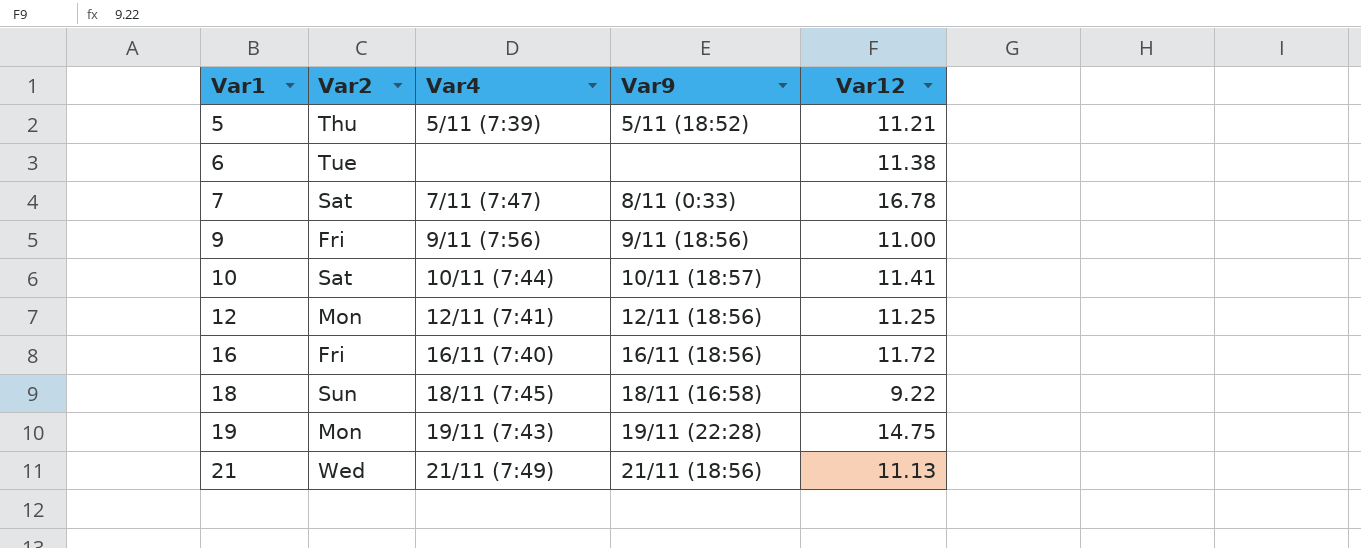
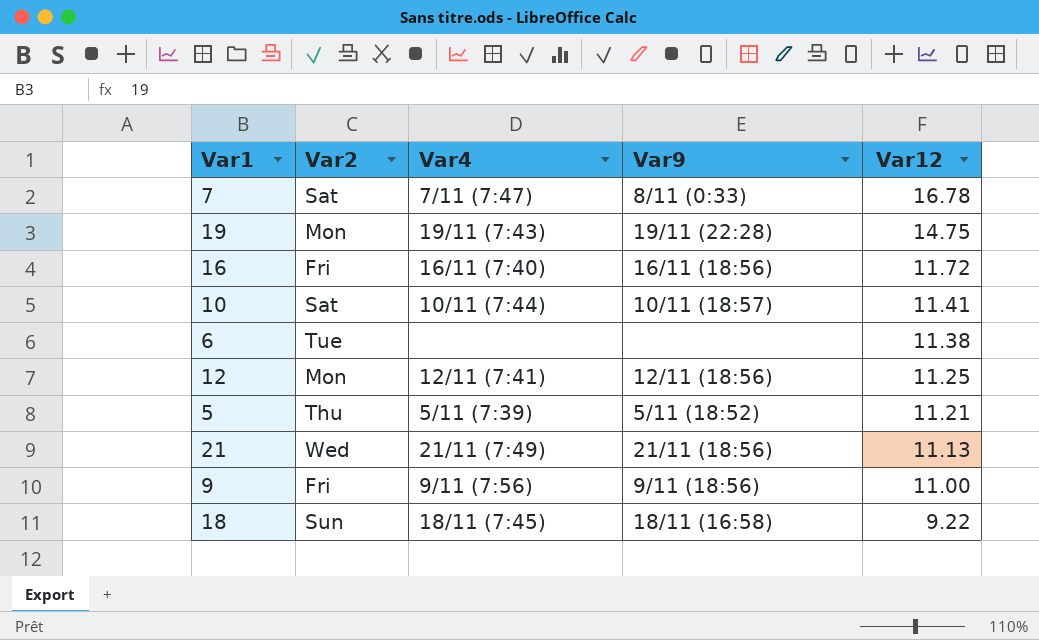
row order: Var1 ascending -> Var12 descending

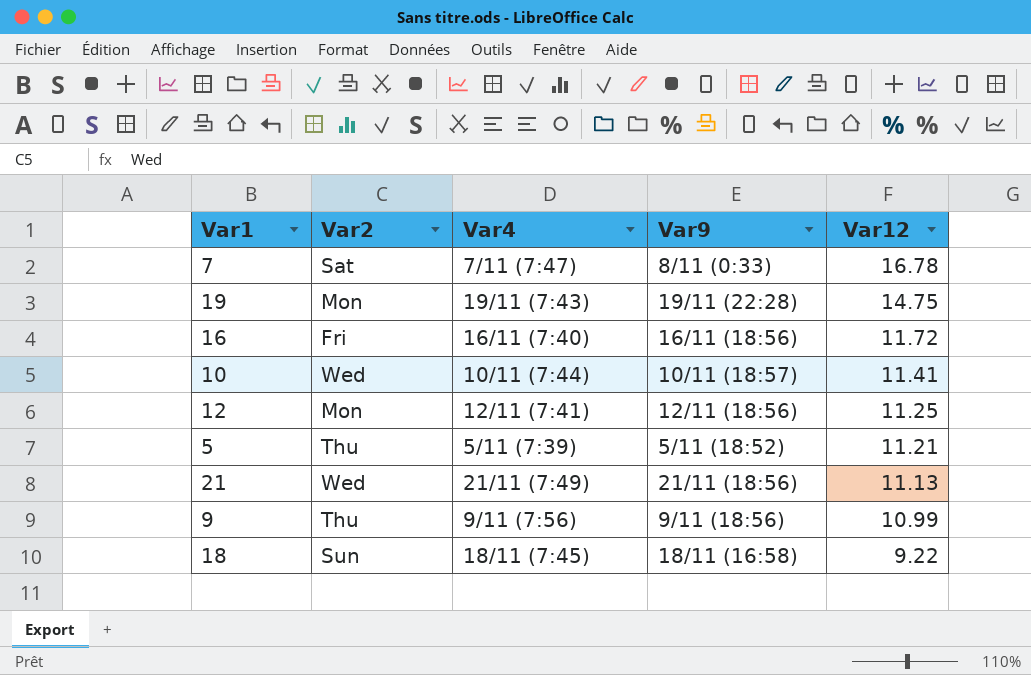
row 6: Tue | none | none | 11.38 -> none
10 | Var2: Sat -> Wed
9 | Var2: Fri -> Thu
9 | Var12: 11.00 -> 10.99

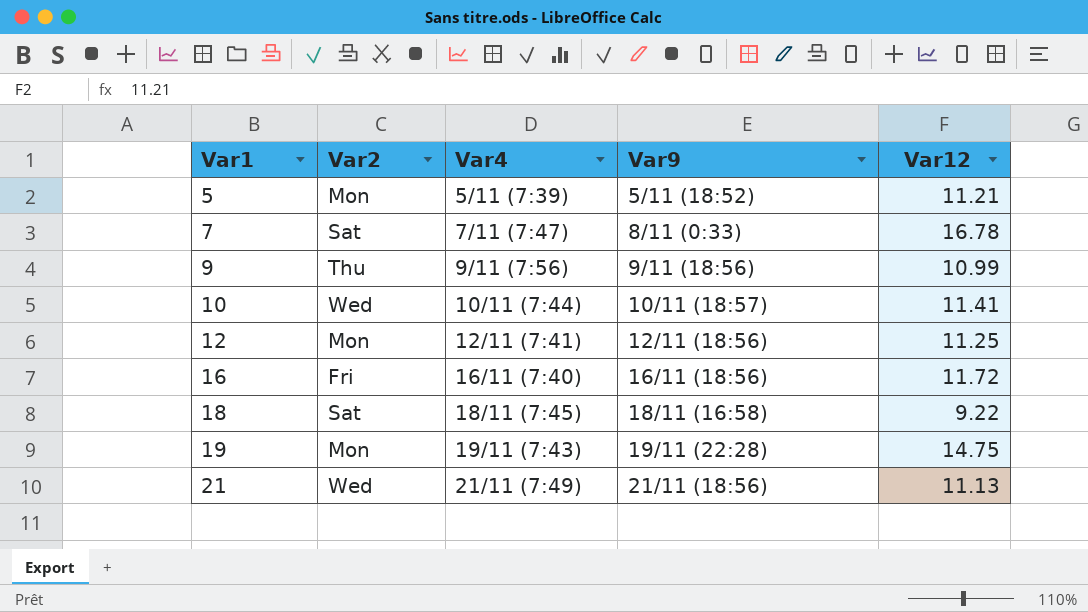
row order: Var12 descending -> Var1 ascending
5 | Var2: Thu -> Mon
18 | Var2: Sun -> Sat

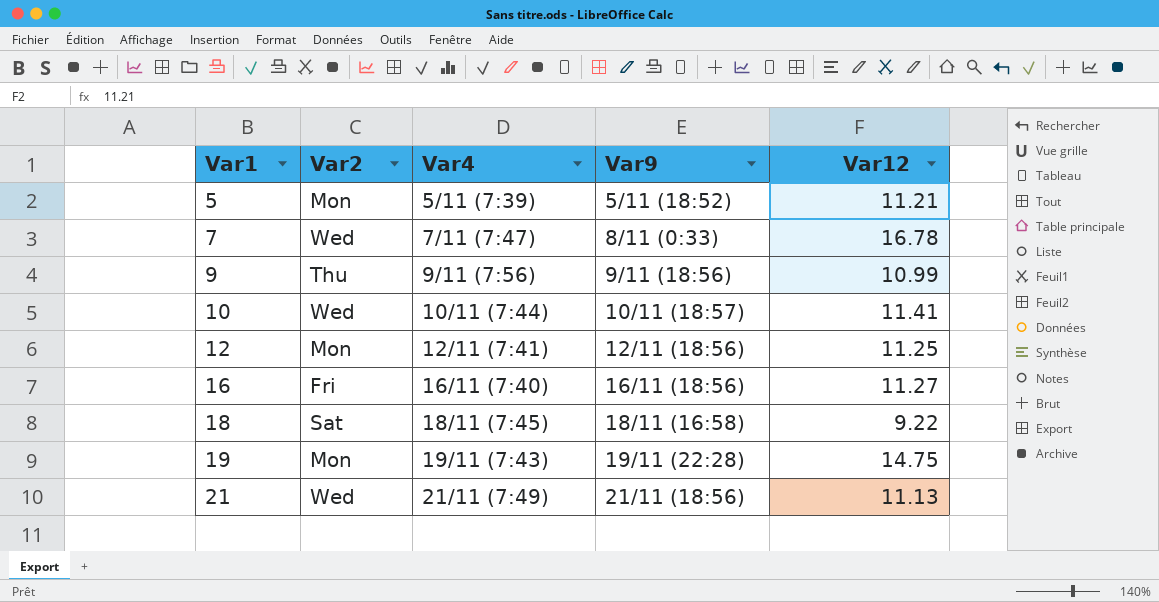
7 | Var2: Sat -> Wed
16 | Var12: 11.72 -> 11.27

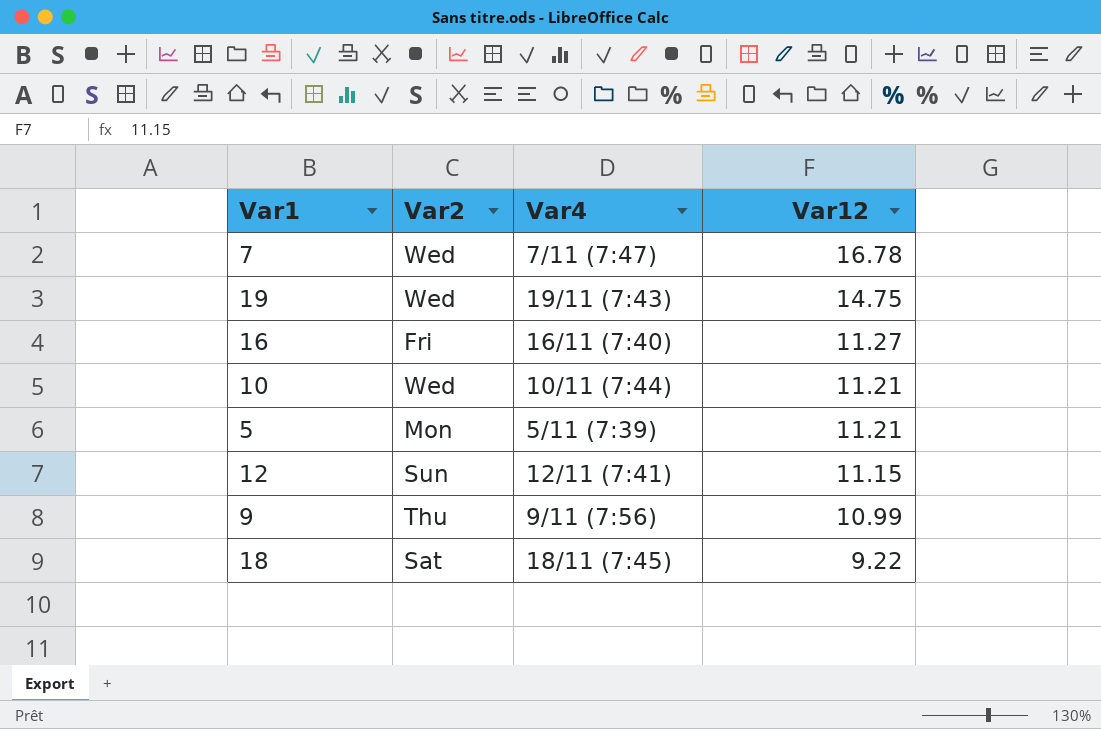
row order: Var1 ascending -> Var12 descending
column Var9 | position: 4 -> none
row 21: Wed | 21/11 (7:49) | 21/11 (18:56) | 11.13 -> none
19 | Var2: Mon -> Wed
10 | Var12: 11.41 -> 11.21
12 | Var2: Mon -> Sun
12 | Var12: 11.25 -> 11.15

